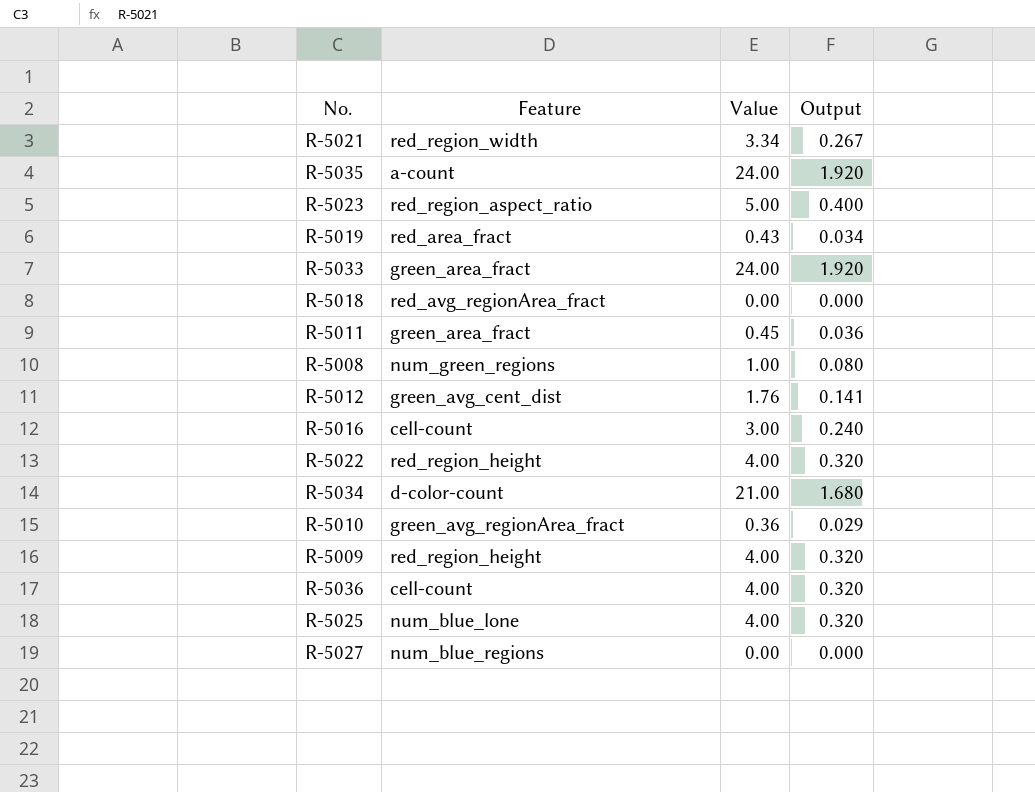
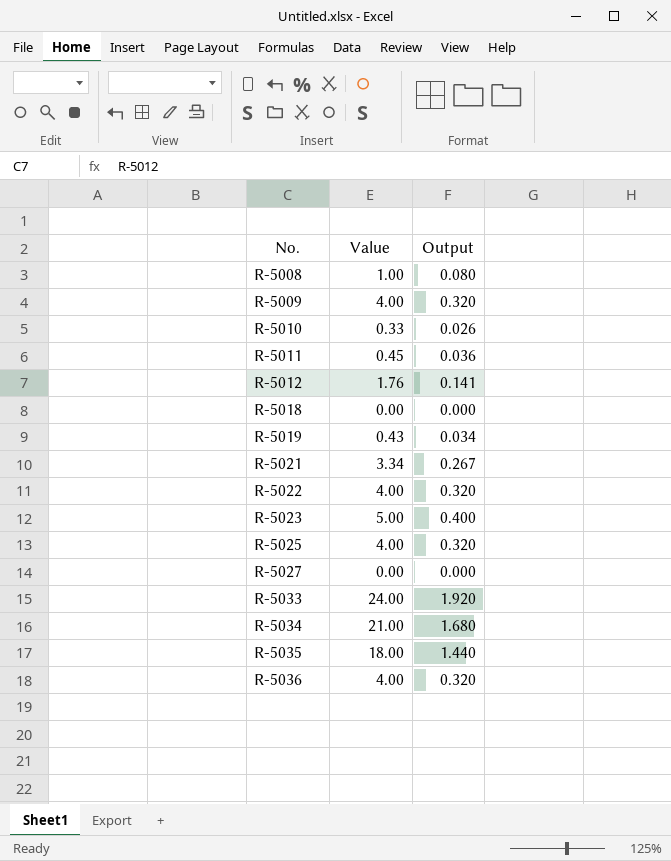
row order: none -> No. ascending
column Feature | position: 2 -> none
row R-5016: cell-count | 3.00 | 0.240 -> none
R-5010 | Value: 0.36 -> 0.33
R-5010 | Output: 0.029 -> 0.026
R-5035 | Value: 24.00 -> 18.00
R-5035 | Output: 1.920 -> 1.440

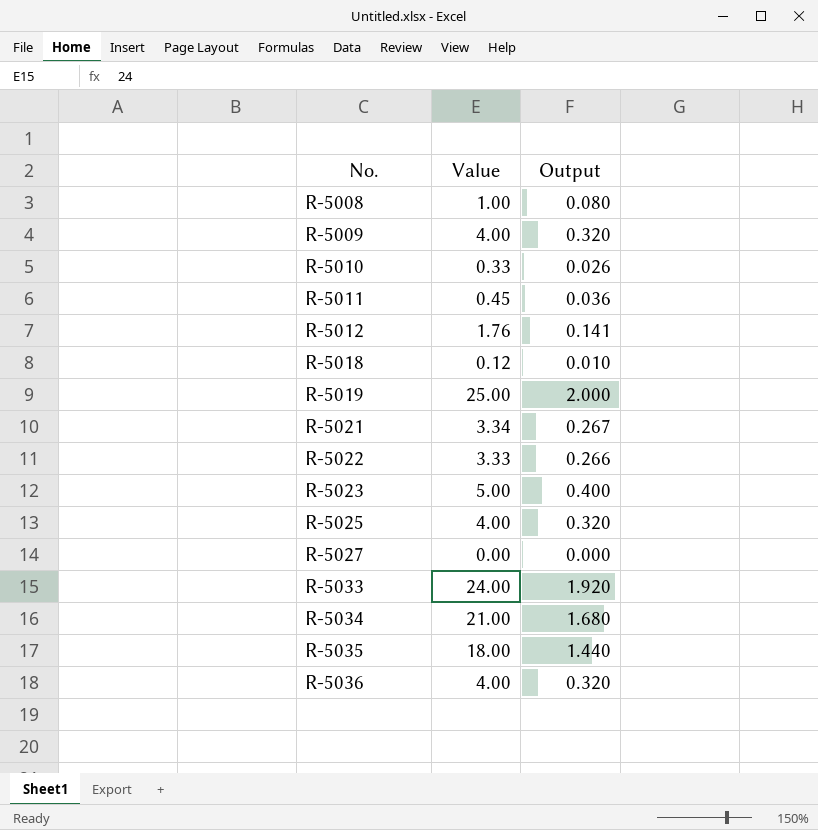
R-5018 | Value: 0.00 -> 0.12
R-5018 | Output: 0.000 -> 0.010
R-5019 | Value: 0.43 -> 25.00
R-5019 | Output: 0.034 -> 2.000
R-5022 | Value: 4.00 -> 3.33
R-5022 | Output: 0.320 -> 0.266

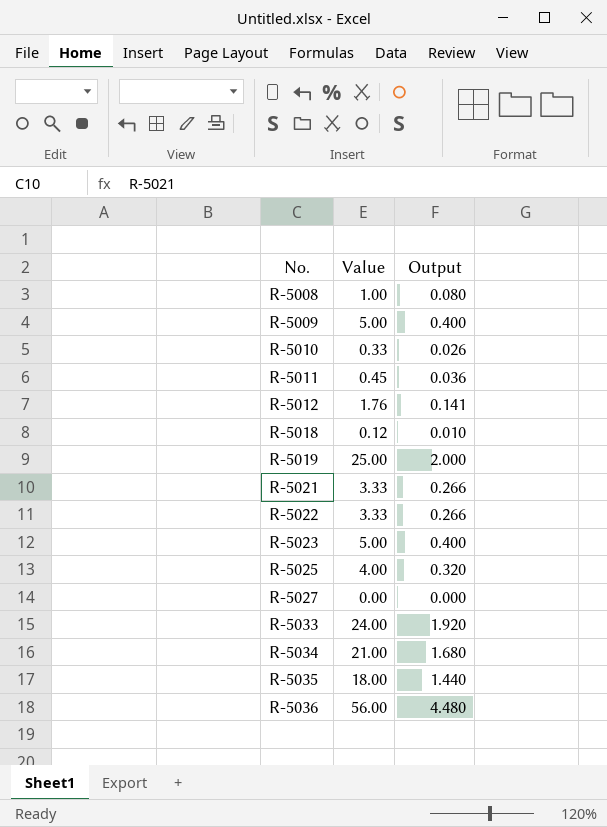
R-5009 | Value: 4.00 -> 5.00
R-5009 | Output: 0.320 -> 0.400
R-5021 | Value: 3.34 -> 3.33
R-5021 | Output: 0.267 -> 0.266
R-5036 | Value: 4.00 -> 56.00
R-5036 | Output: 0.320 -> 4.480

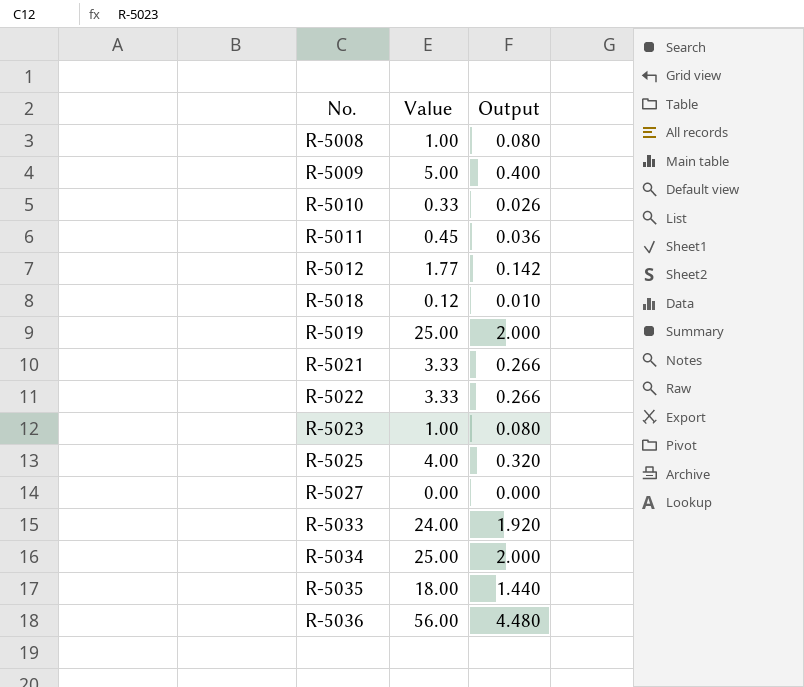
R-5012 | Value: 1.76 -> 1.77
R-5012 | Output: 0.141 -> 0.142
R-5023 | Value: 5.00 -> 1.00
R-5023 | Output: 0.400 -> 0.080
R-5034 | Value: 21.00 -> 25.00
R-5034 | Output: 1.680 -> 2.000

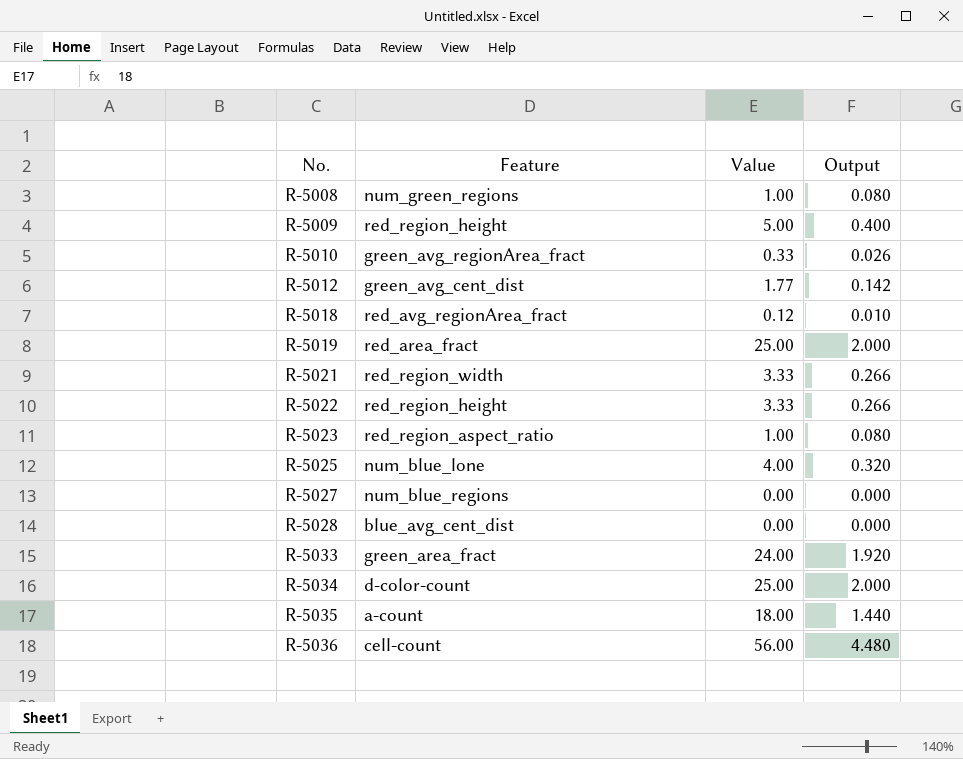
column Feature | position: none -> 2
row R-5011: 0.45 | 0.036 -> none
row R-5028: none -> blue_avg_cent_dist | 0.00 | 0.000

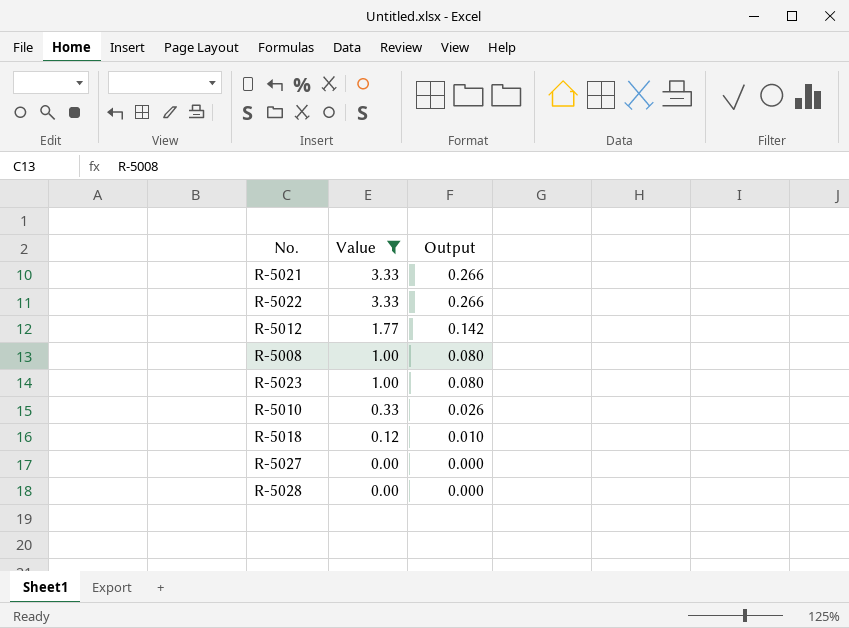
filter: none -> Value <= 3.33
row order: No. ascending -> Value descending
column Feature | position: 2 -> none

